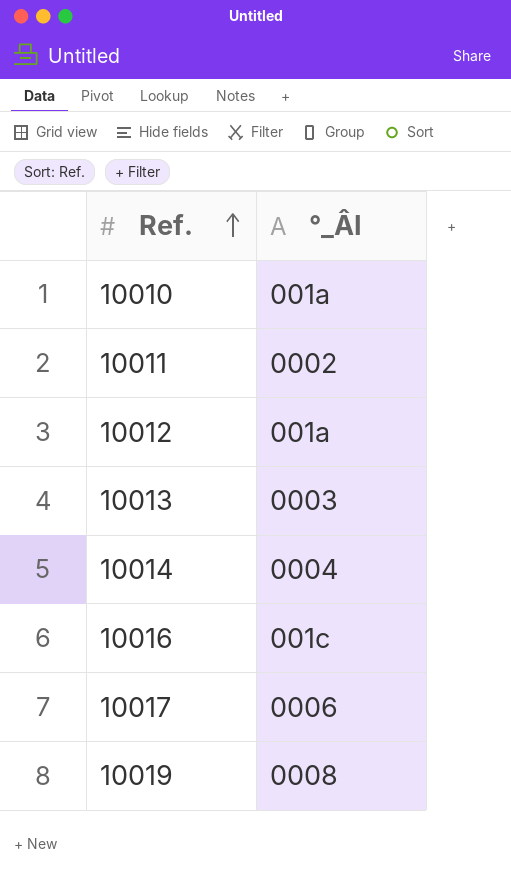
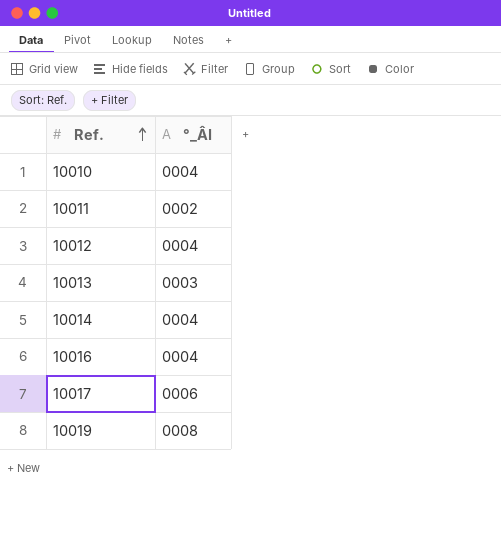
10010 | °_ÂI: 001a -> 0004
10012 | °_ÂI: 001a -> 0004
10016 | °_ÂI: 001c -> 0004

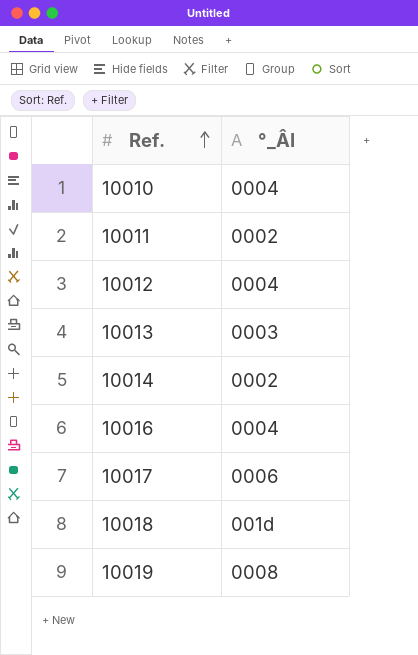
10014 | °_ÂI: 0004 -> 0002
row 10018: none -> 001d

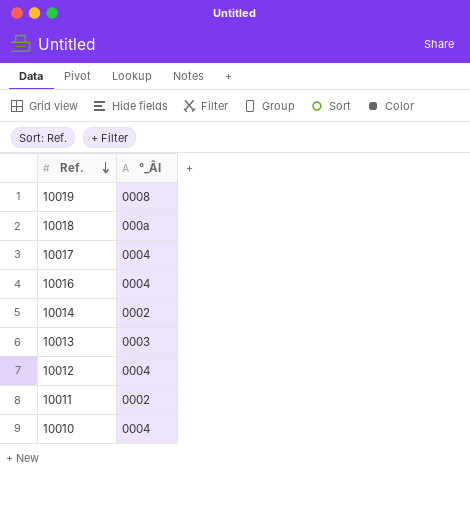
row order: Ref. ascending -> Ref. descending
10018 | °_ÂI: 001d -> 000a
10017 | °_ÂI: 0006 -> 0004

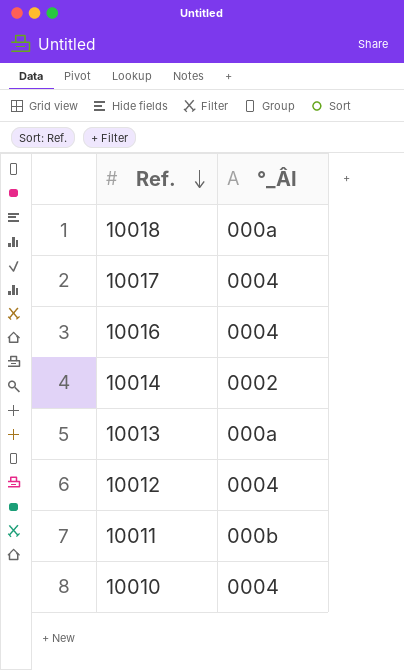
row 10019: 0008 -> none
10013 | °_ÂI: 0003 -> 000a
10011 | °_ÂI: 0002 -> 000b

